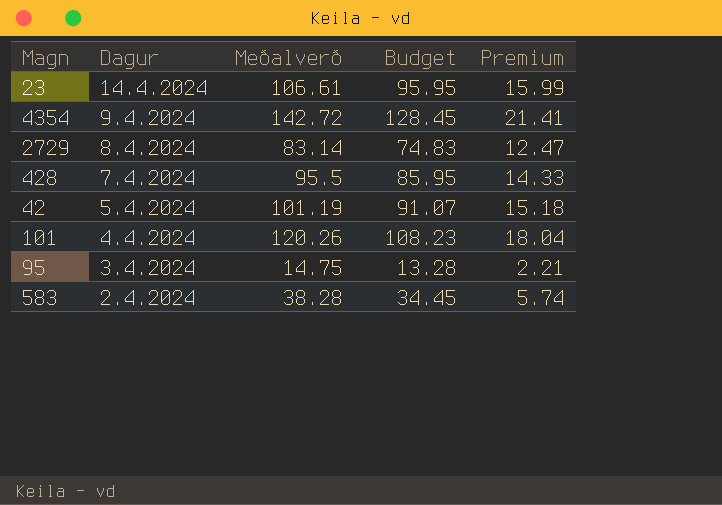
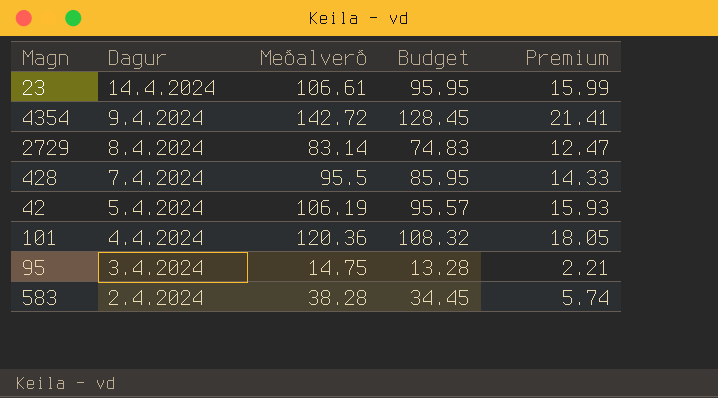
42 | Meðalverð: 101.19 -> 106.19
42 | Budget: 91.07 -> 95.57
42 | Premium: 15.18 -> 15.93
101 | Meðalverð: 120.26 -> 120.36
101 | Budget: 108.23 -> 108.32
101 | Premium: 18.04 -> 18.05

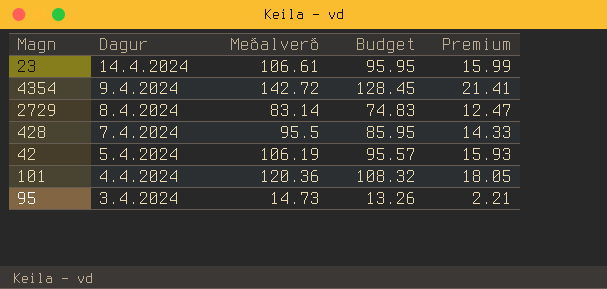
row 583: 2.4.2024 | 38.28 | 34.45 | 5.74 -> none
95 | Meðalverð: 14.75 -> 14.73
95 | Budget: 13.28 -> 13.26

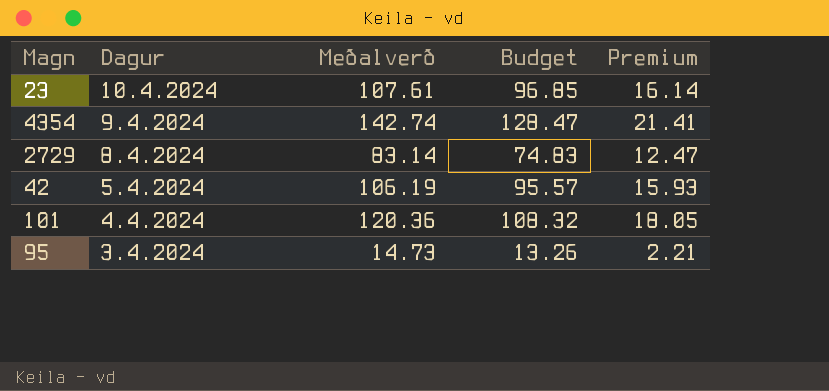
row 428: 7.4.2024 | 95.5 | 85.95 | 14.33 -> none
23 | Dagur: 14.4.2024 -> 10.4.2024
23 | Meðalverð: 106.61 -> 107.61
23 | Budget: 95.95 -> 96.85
23 | Premium: 15.99 -> 16.14
4354 | Meðalverð: 142.72 -> 142.74
4354 | Budget: 128.45 -> 128.47

